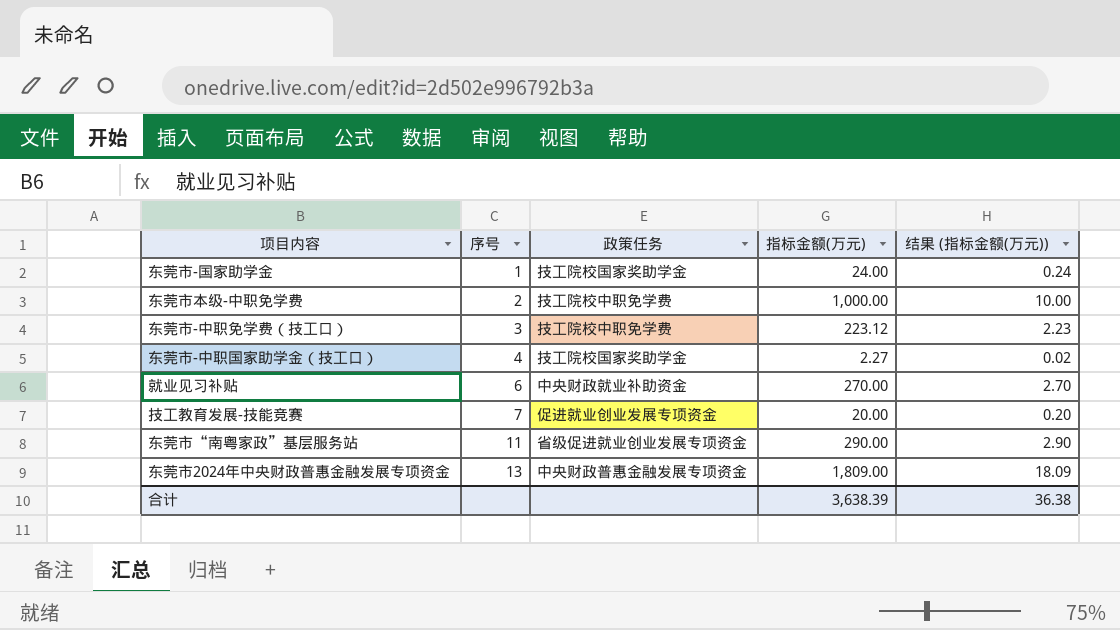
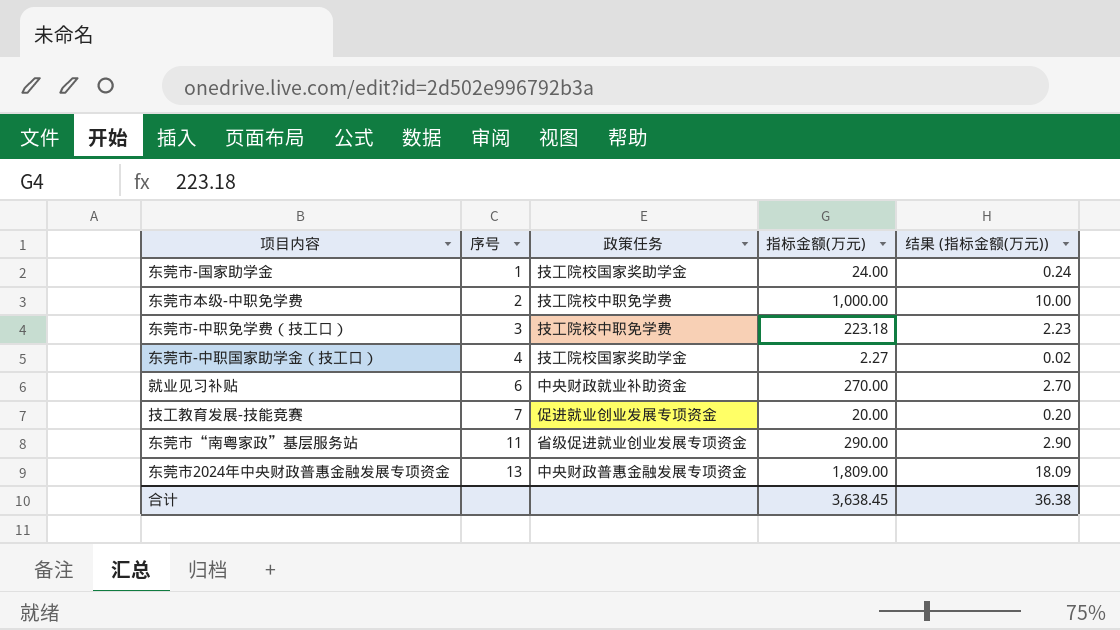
东莞市-中职免学费（技工口） | 指标金额(万元): 223.12 -> 223.18
合计 | 指标金额(万元): 3,638.39 -> 3,638.45

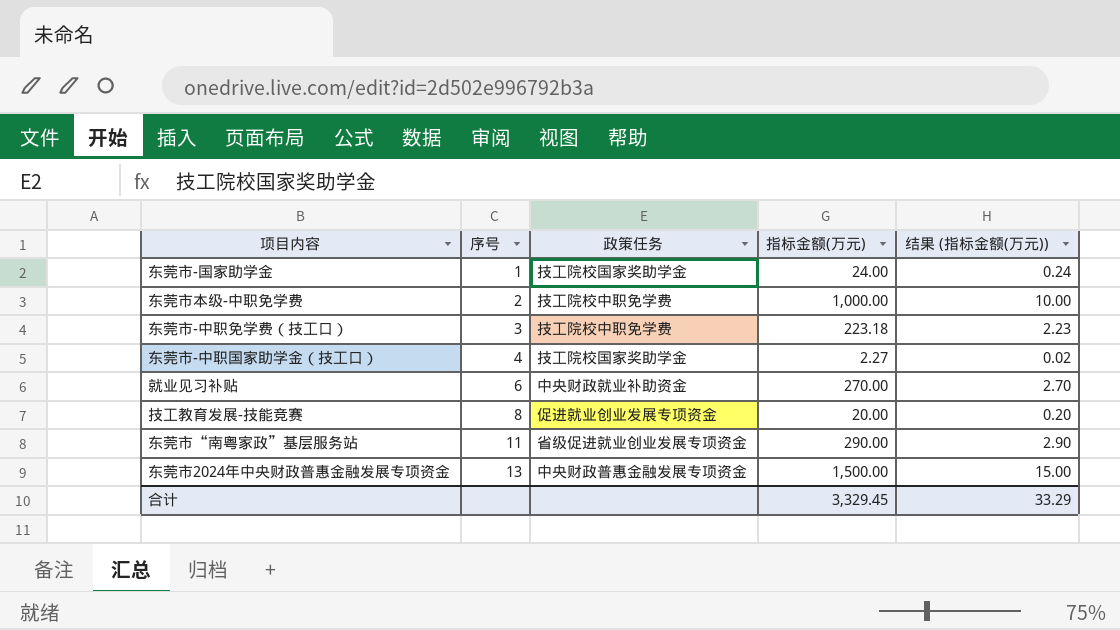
技工教育发展-技能竞赛 | 序号: 7 -> 8
东莞市2024年中央财政普惠金融发展专项资金 | 指标金额(万元): 1,809.00 -> 1,500.00
东莞市2024年中央财政普惠金融发展专项资金 | 结果 (指标金额(万元)): 18.09 -> 15.00
合计 | 指标金额(万元): 3,638.45 -> 3,329.45
合计 | 结果 (指标金额(万元)): 36.38 -> 33.29

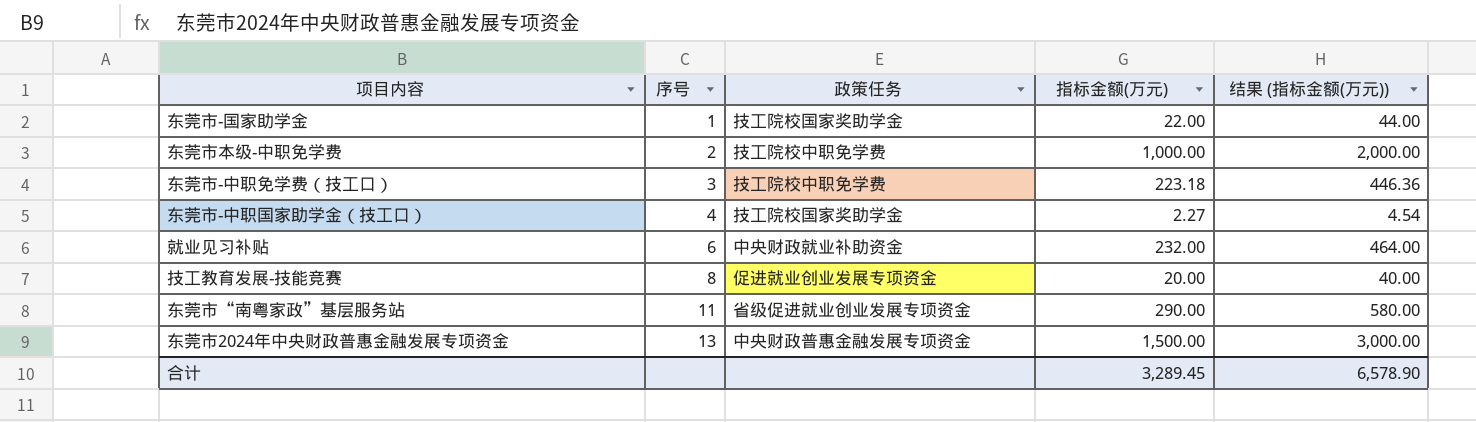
column 结果 (指标金额(万元)) | formula: [指标金额(万元)] * 0.01 -> [指标金额(万元)] * 2
东莞市-国家助学金 | 指标金额(万元): 24.00 -> 22.00
就业见习补贴 | 指标金额(万元): 270.00 -> 232.00
合计 | 指标金额(万元): 3,329.45 -> 3,289.45
合计 | 结果 (指标金额(万元)): 33.29 -> 6,578.90

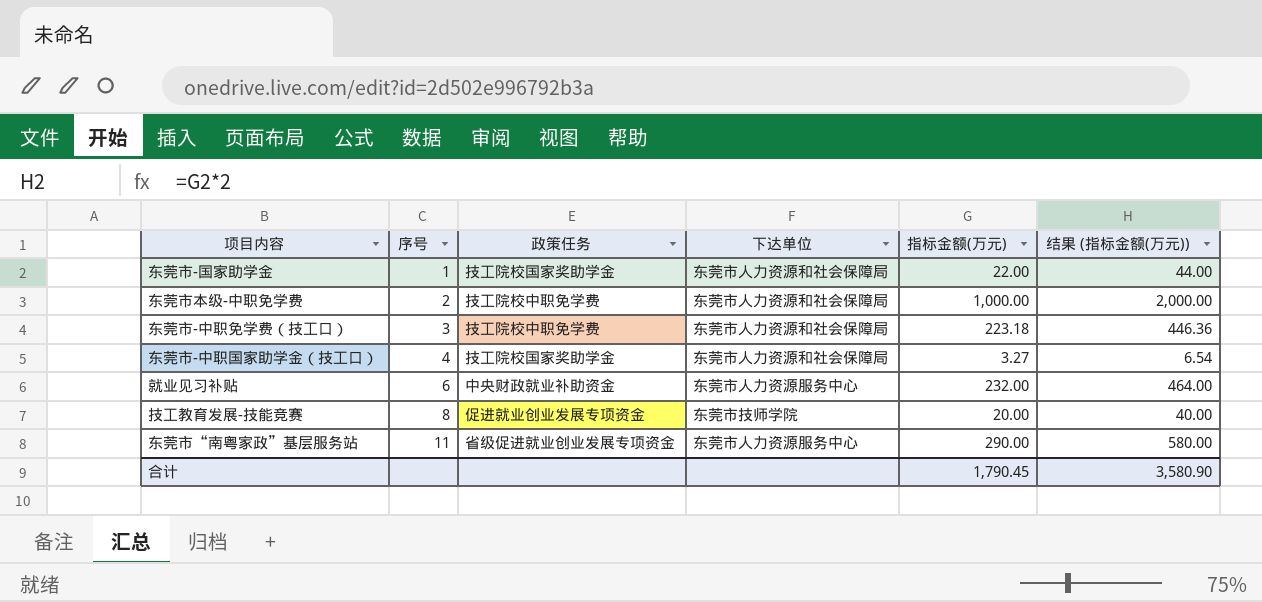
column 下达单位 | position: none -> 4
row 东莞市2024年中央财政普惠金融发展专项资金: 13 | 中央财政普惠金融发展专项资金 | 1,500.00 | 3,000.00 -> none
东莞市-中职国家助学金（技工口） | 指标金额(万元): 2.27 -> 3.27
东莞市-中职国家助学金（技工口） | 结果 (指标金额(万元)): 4.54 -> 6.54
合计 | 指标金额(万元): 3,289.45 -> 1,790.45
合计 | 结果 (指标金额(万元)): 6,578.90 -> 3,580.90

